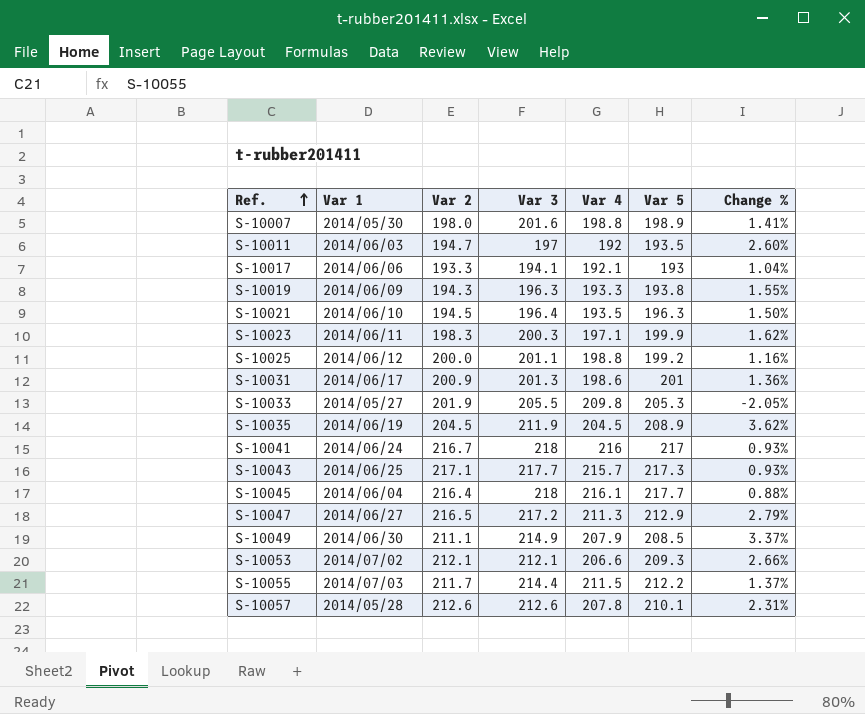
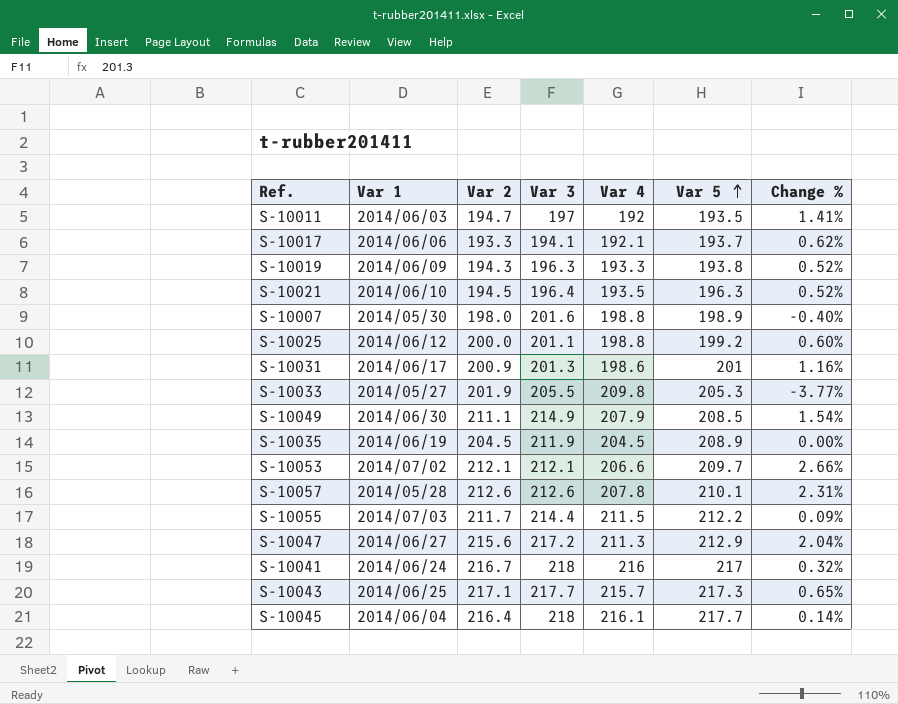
row order: Ref. ascending -> Var 5 ascending
column Change % | formula: ([Var 3] - [Var 4]) / [Var 4] -> ([Var 2] - [Var 4]) / [Var 4]
row S-10023: 2014/06/11 | 198.3 | 200.3 | 197.1 | 199.9 | 1.62% -> none
S-10017 | Var 5: 193 -> 193.7
S-10053 | Var 5: 209.3 -> 209.7
S-10047 | Var 2: 216.5 -> 215.6

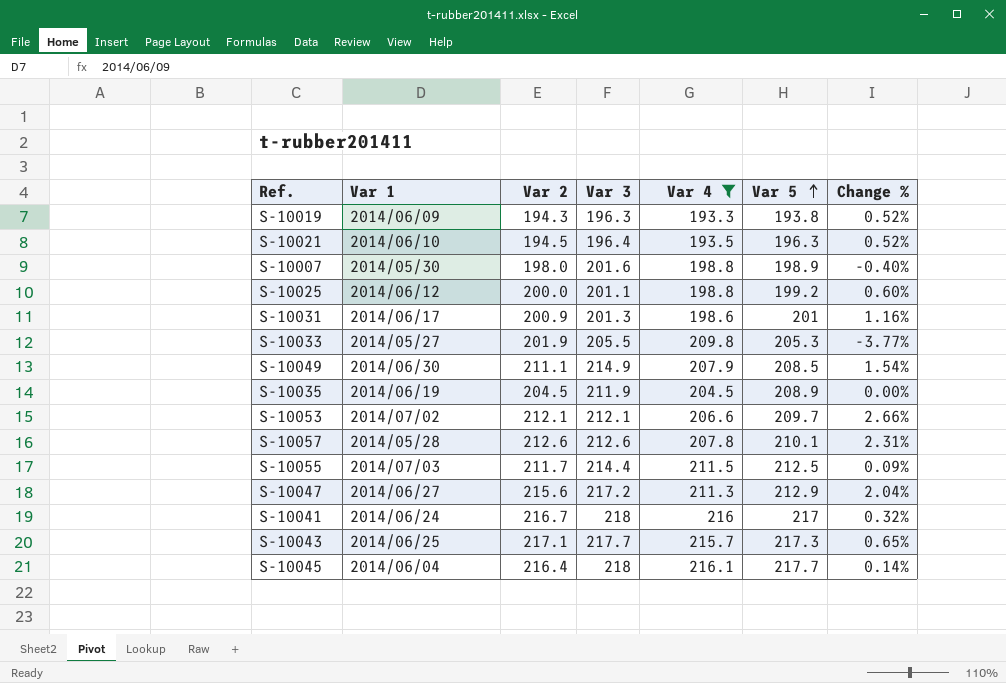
filter: none -> Var 4 >= 193.3
S-10055 | Var 5: 212.2 -> 212.5

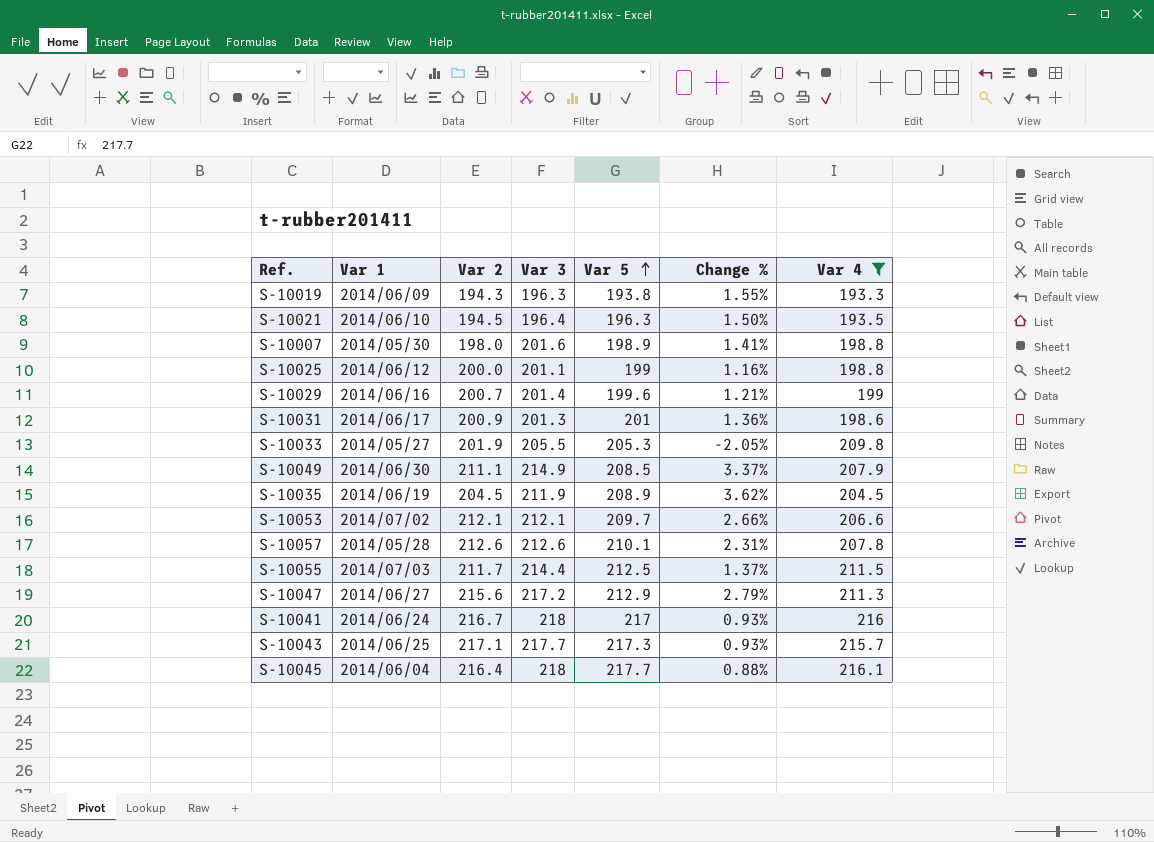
column Change % | formula: ([Var 2] - [Var 4]) / [Var 4] -> ([Var 3] - [Var 4]) / [Var 4]
column Var 4 | position: 5 -> 7
S-10025 | Var 5: 199.2 -> 199
row S-10029: none -> 2014/06/16 | 200.7 | 201.4 | 199.6 | 1.21% | 199

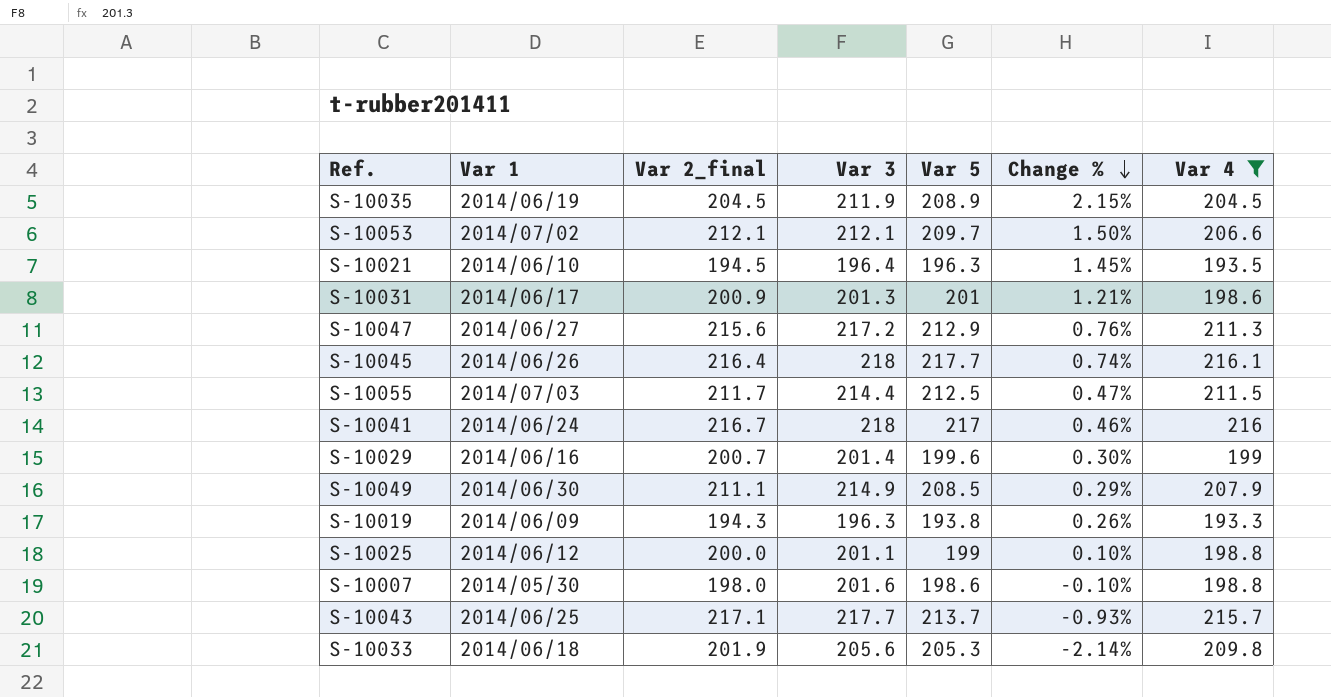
row order: Var 5 ascending -> Change % descending
column name: Var 2 -> Var 2_final
column Change % | formula: ([Var 3] - [Var 4]) / [Var 4] -> ([Var 5] - [Var 4]) / [Var 4]
row S-10057: 2014/05/28 | 212.6 | 212.6 | 210.1 | 2.31% | 207.8 -> none
S-10045 | Var 1: 2014/06/04 -> 2014/06/26
S-10007 | Var 5: 198.9 -> 198.6
S-10043 | Var 5: 217.3 -> 213.7
S-10033 | Var 1: 2014/05/27 -> 2014/06/18
S-10033 | Var 3: 205.5 -> 205.6

